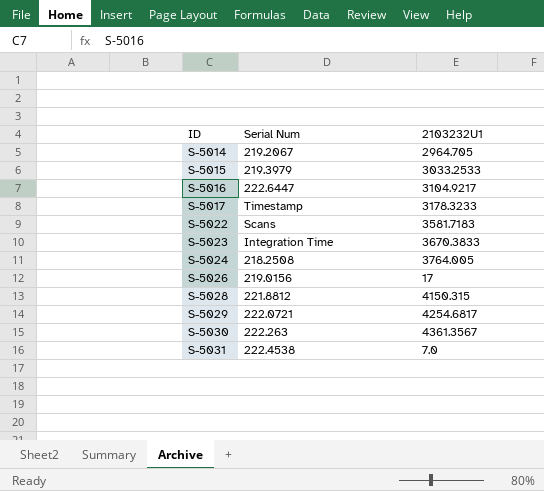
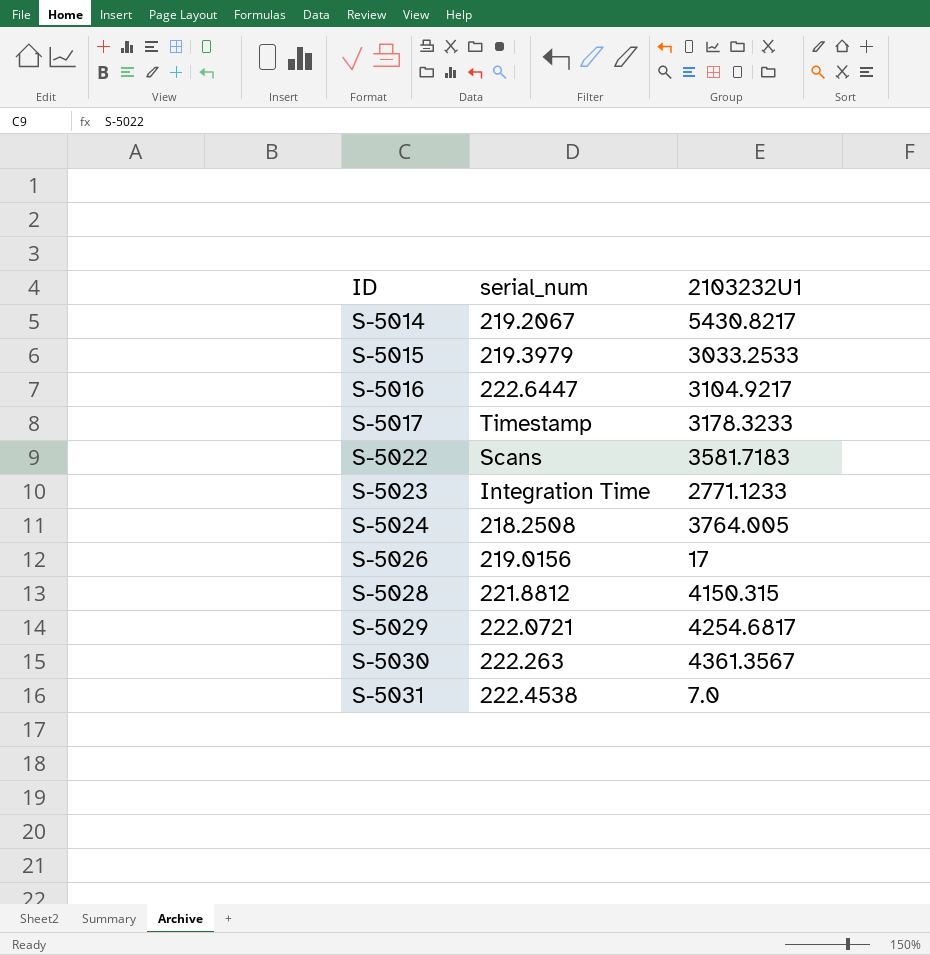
column name: Serial Num -> serial_num
S-5014 | 2103232U1: 2964.705 -> 5430.8217
S-5023 | 2103232U1: 3670.3833 -> 2771.1233

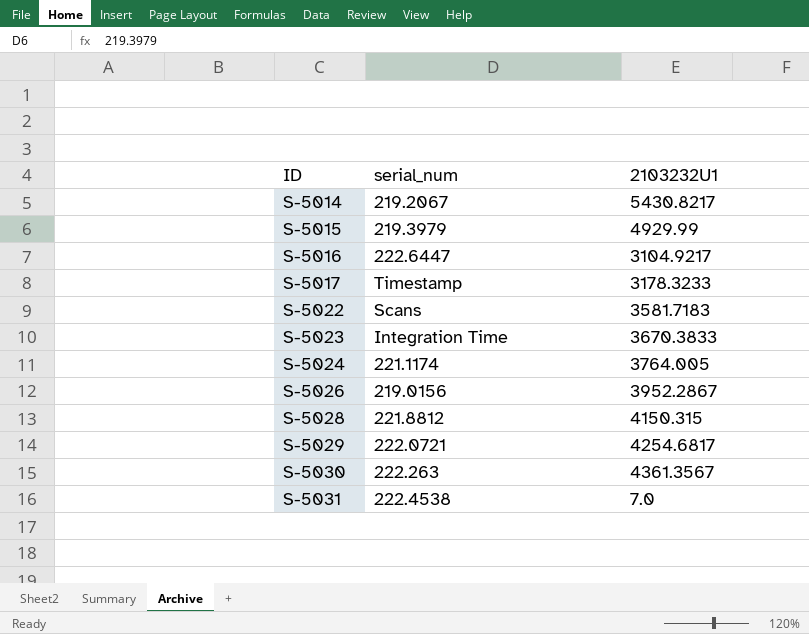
S-5015 | 2103232U1: 3033.2533 -> 4929.99
S-5023 | 2103232U1: 2771.1233 -> 3670.3833
S-5024 | serial_num: 218.2508 -> 221.1174
S-5026 | 2103232U1: 17 -> 3952.2867

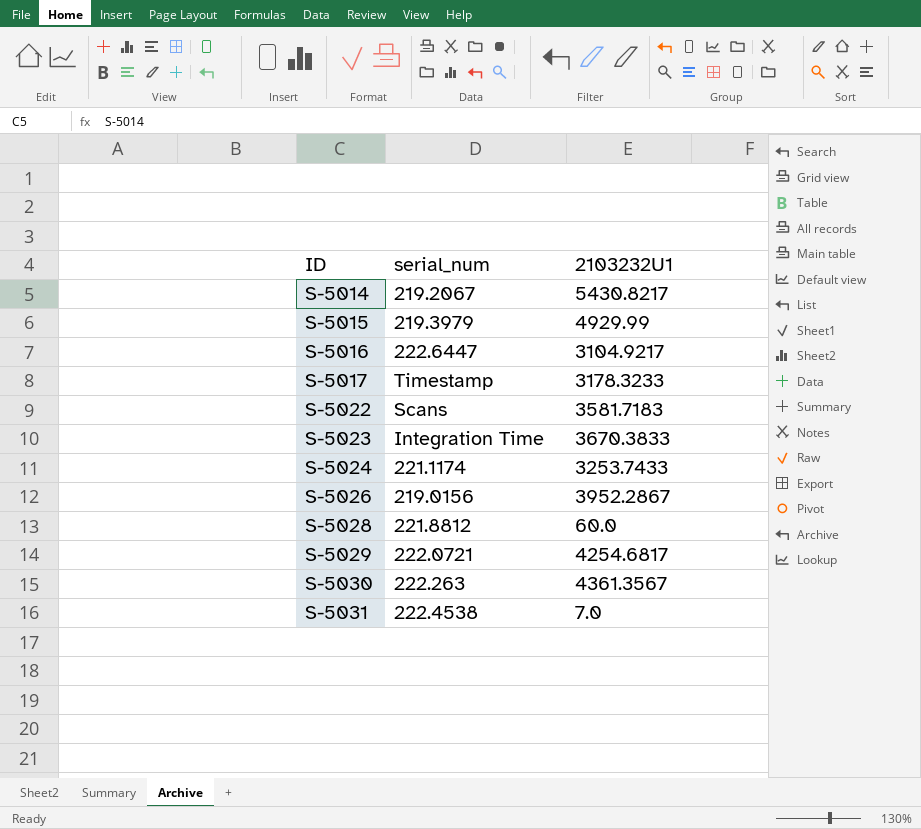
S-5024 | 2103232U1: 3764.005 -> 3253.7433
S-5028 | 2103232U1: 4150.315 -> 60.0

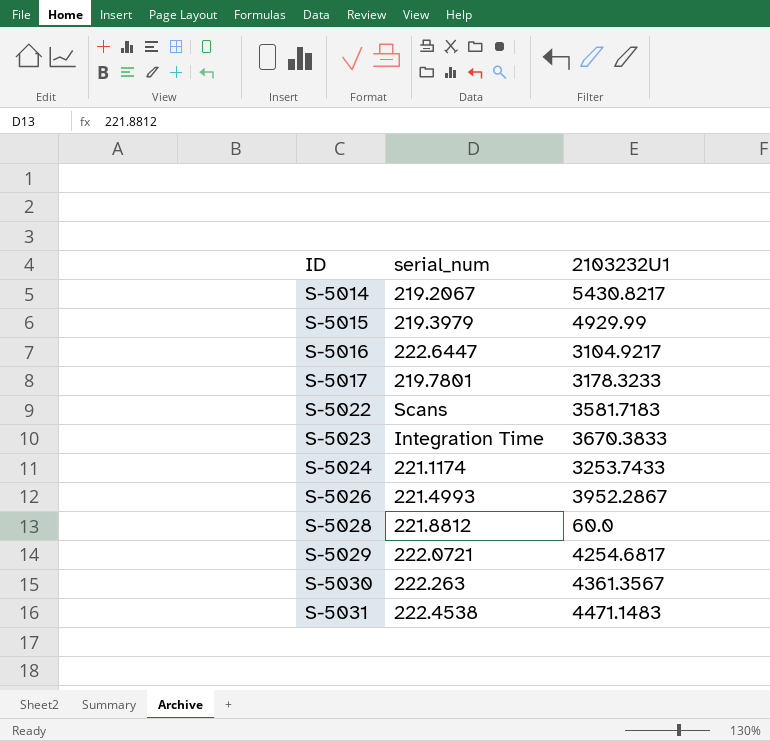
S-5017 | serial_num: Timestamp -> 219.7801
S-5026 | serial_num: 219.0156 -> 221.4993
S-5031 | 2103232U1: 7.0 -> 4471.1483

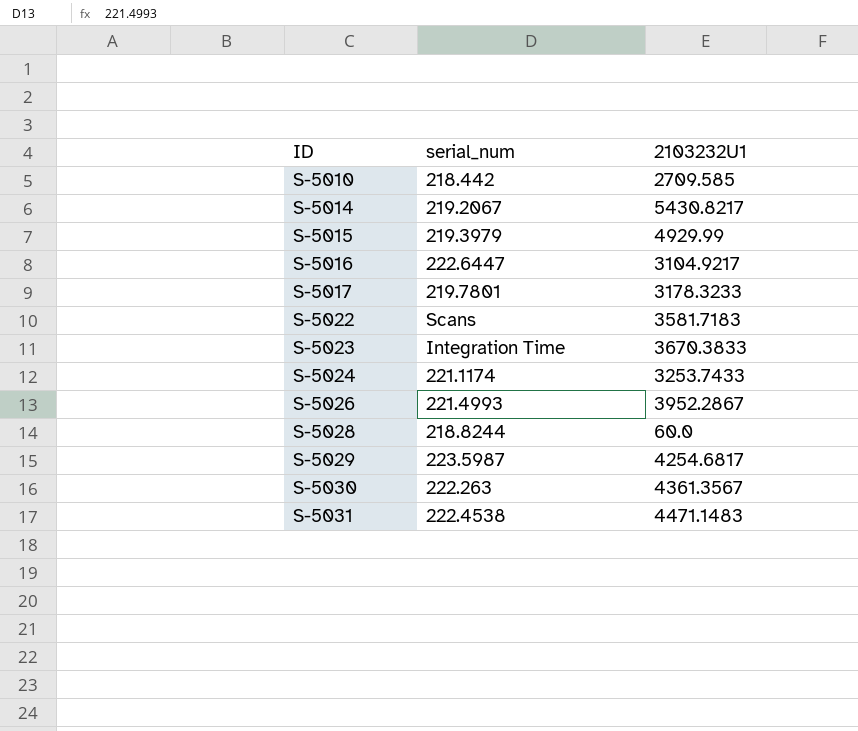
row S-5010: none -> 218.442 | 2709.585
S-5028 | serial_num: 221.8812 -> 218.8244
S-5029 | serial_num: 222.0721 -> 223.5987

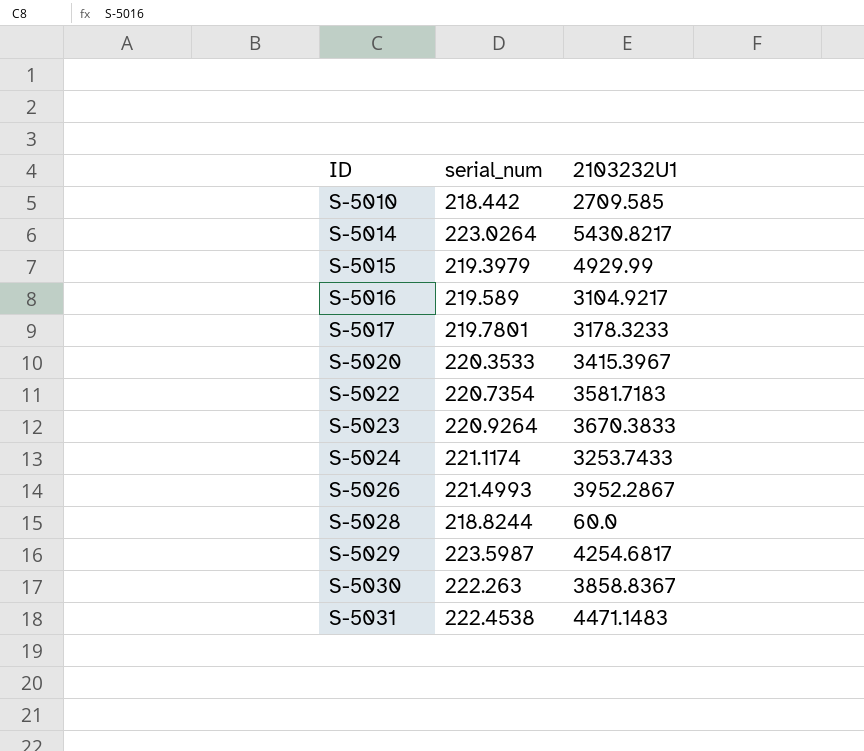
S-5014 | serial_num: 219.2067 -> 223.0264
S-5016 | serial_num: 222.6447 -> 219.589
row S-5020: none -> 220.3533 | 3415.3967
S-5022 | serial_num: Scans -> 220.7354
S-5023 | serial_num: Integration Time -> 220.9264
S-5030 | 2103232U1: 4361.3567 -> 3858.8367

